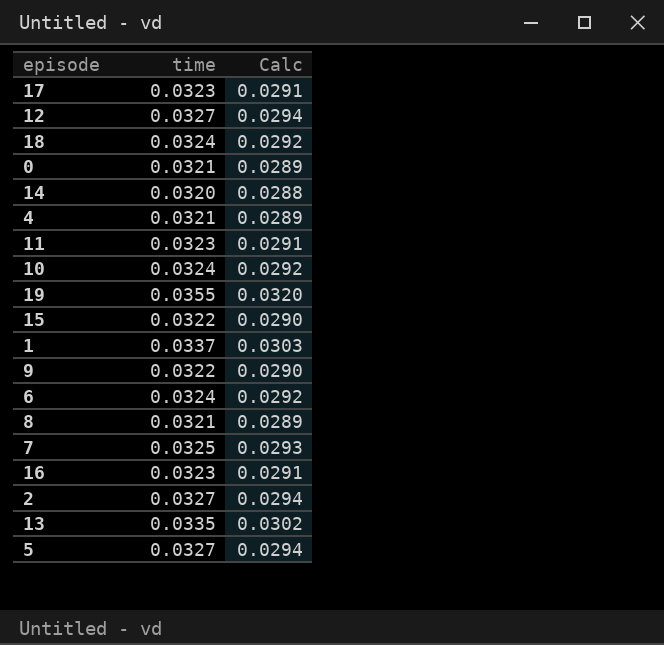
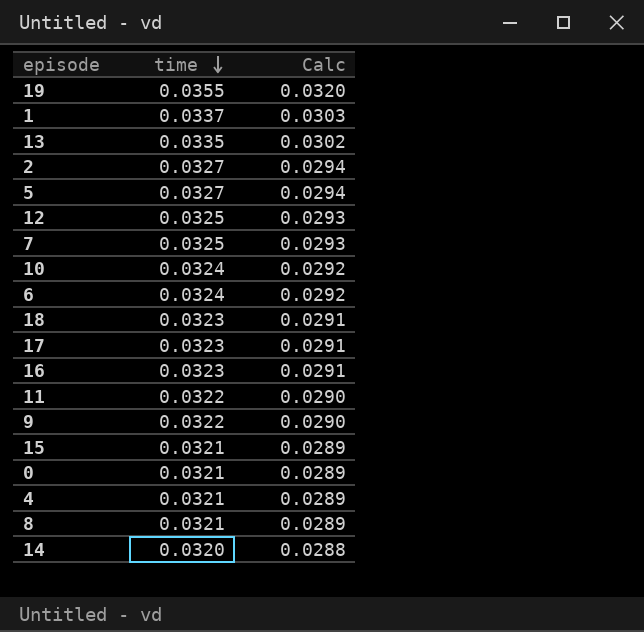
row order: none -> time descending
12 | time: 0.0327 -> 0.0325
12 | Calc: 0.0294 -> 0.0293
18 | time: 0.0324 -> 0.0323
18 | Calc: 0.0292 -> 0.0291
11 | time: 0.0323 -> 0.0322
11 | Calc: 0.0291 -> 0.0290
15 | time: 0.0322 -> 0.0321
15 | Calc: 0.0290 -> 0.0289

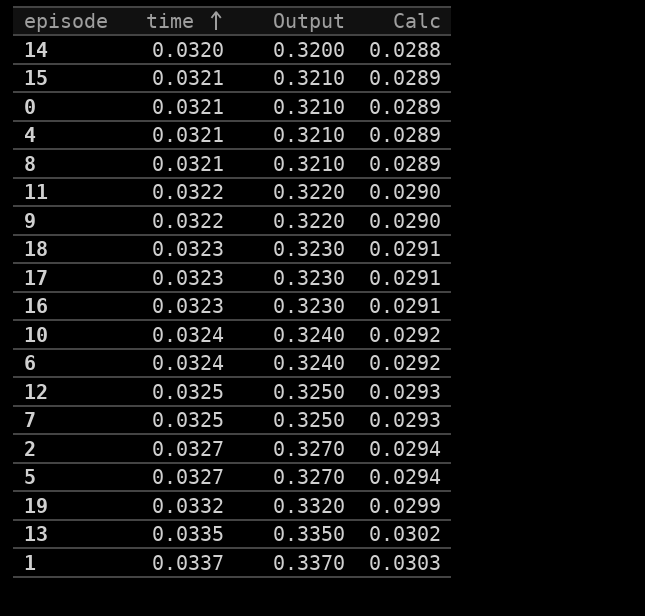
row order: time descending -> time ascending
column Output | formula: none -> [time] * 10
19 | time: 0.0355 -> 0.0332
19 | Calc: 0.0320 -> 0.0299

